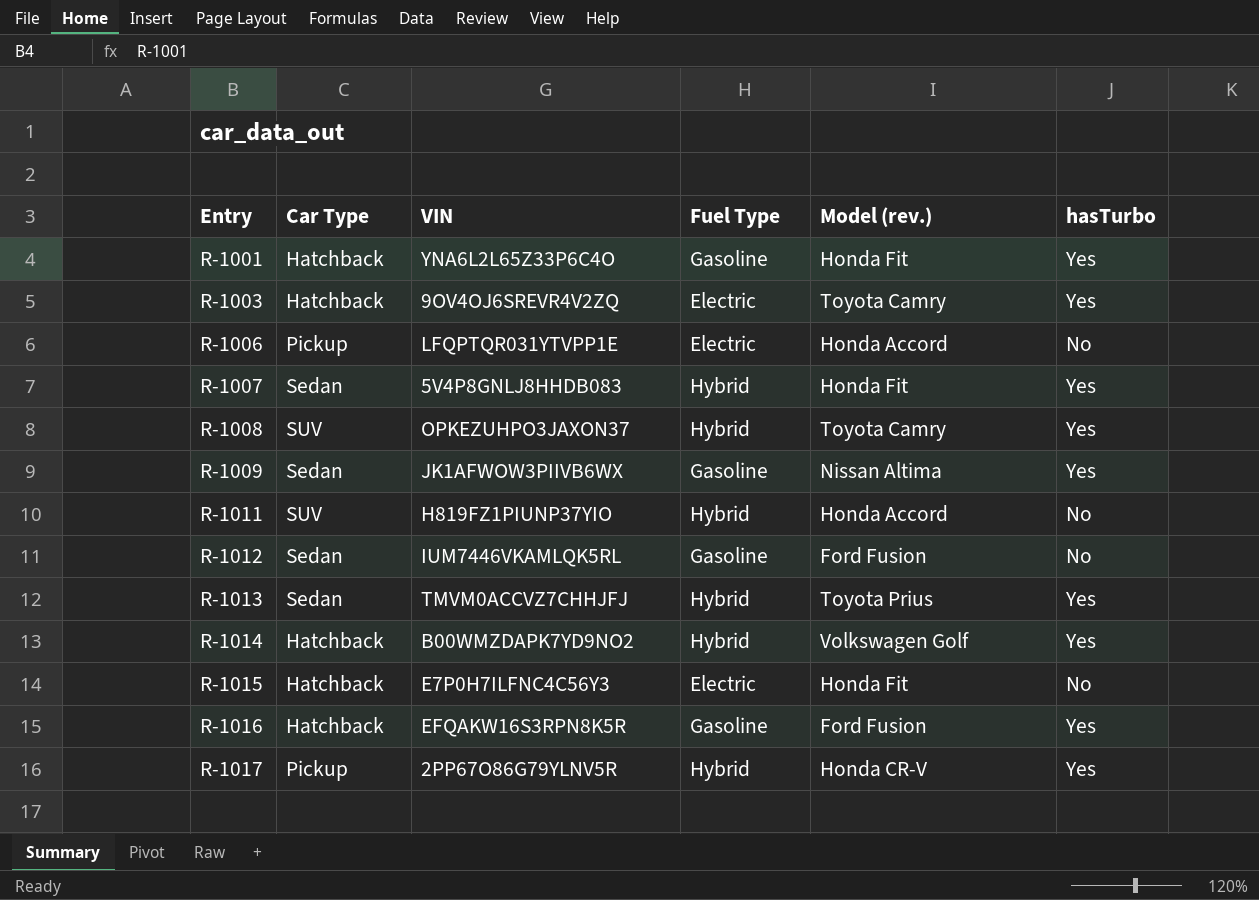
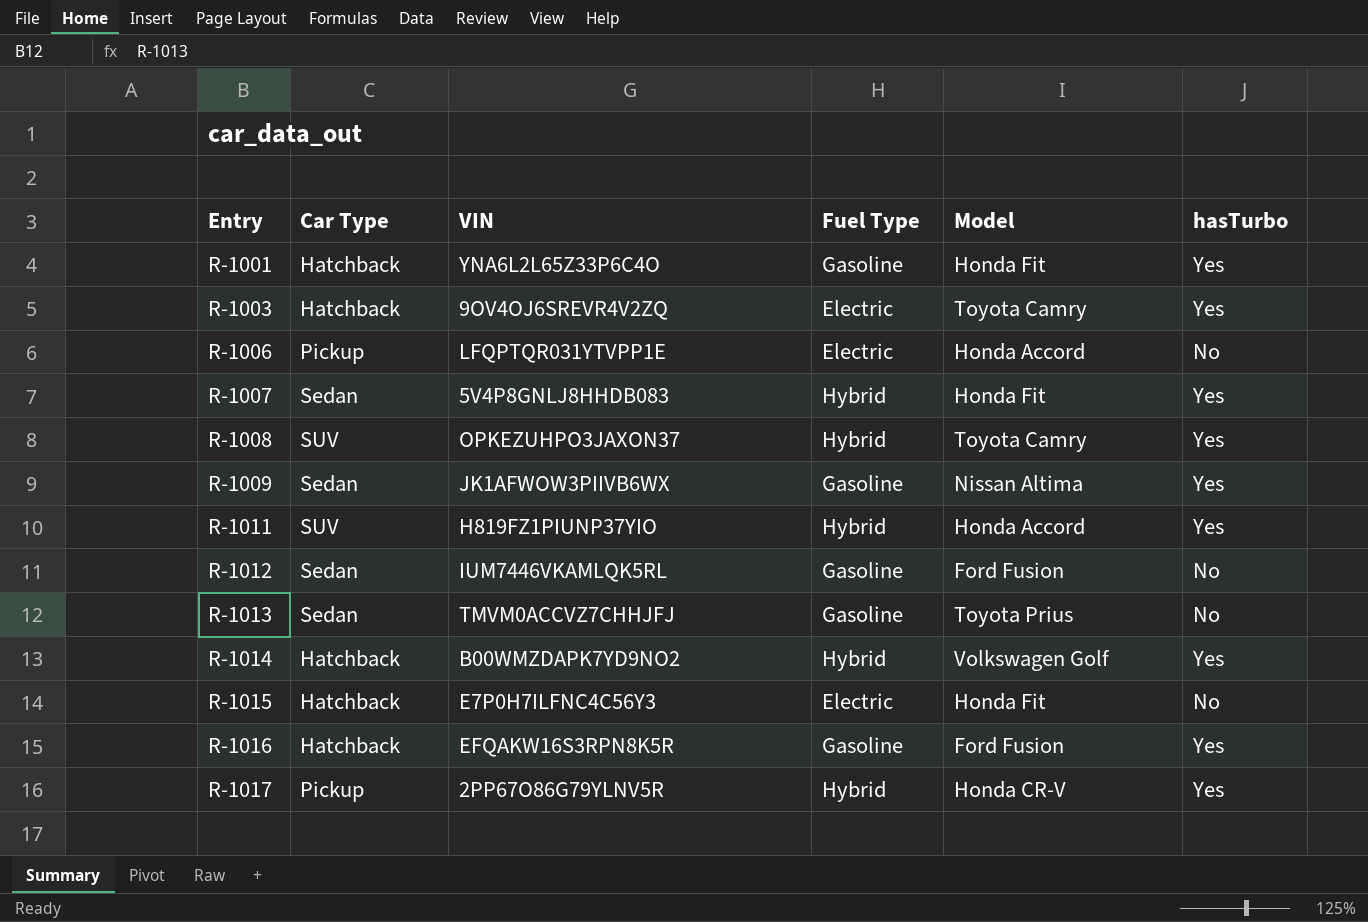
column name: Model (rev.) -> Model
R-1011 | hasTurbo: No -> Yes
R-1013 | Fuel Type: Hybrid -> Gasoline
R-1013 | hasTurbo: Yes -> No

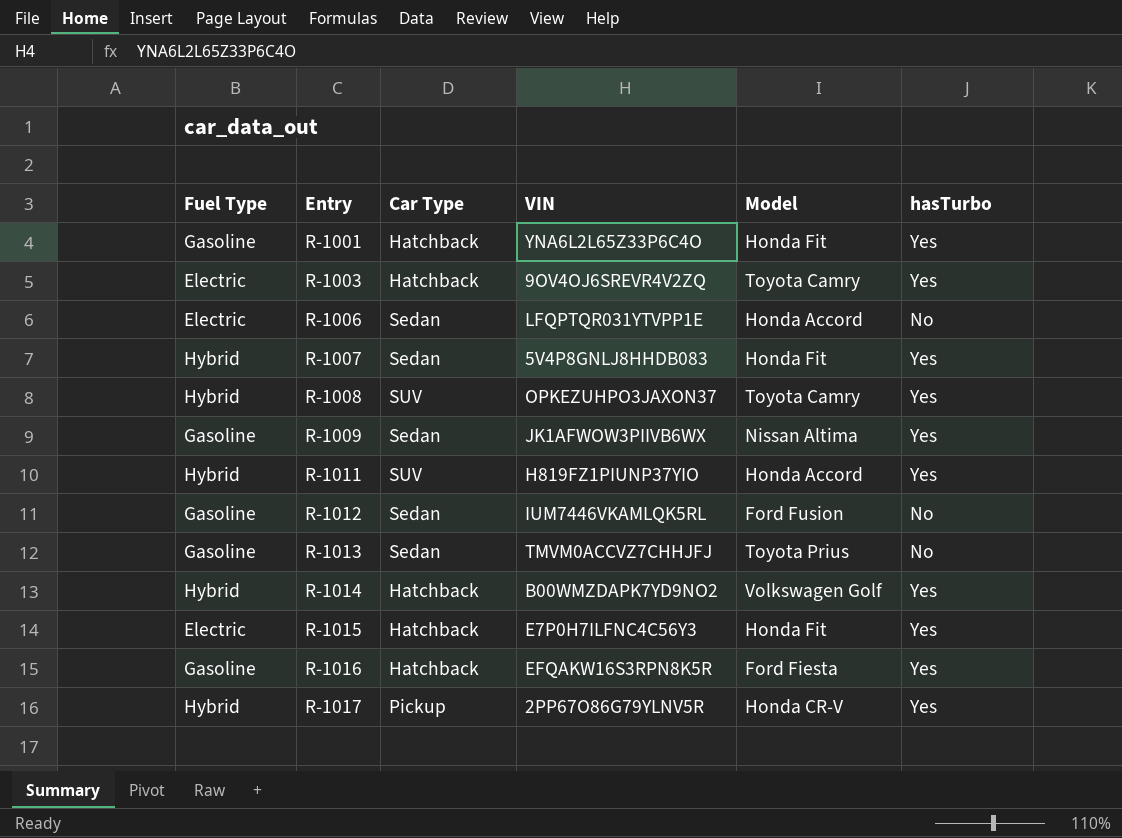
column Fuel Type | position: 4 -> 1
R-1006 | Car Type: Pickup -> Sedan
R-1015 | hasTurbo: No -> Yes
R-1016 | Model: Ford Fusion -> Ford Fiesta

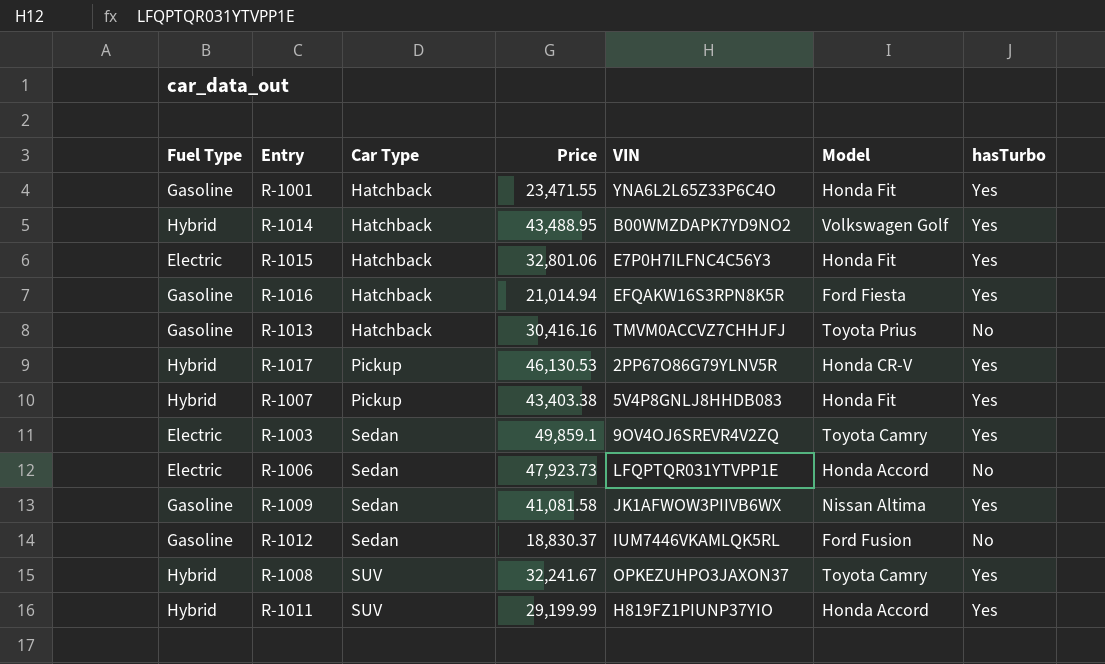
row order: Entry ascending -> Car Type ascending
column Price | position: none -> 4
R-1013 | Car Type: Sedan -> Hatchback
R-1007 | Car Type: Sedan -> Pickup
R-1003 | Car Type: Hatchback -> Sedan

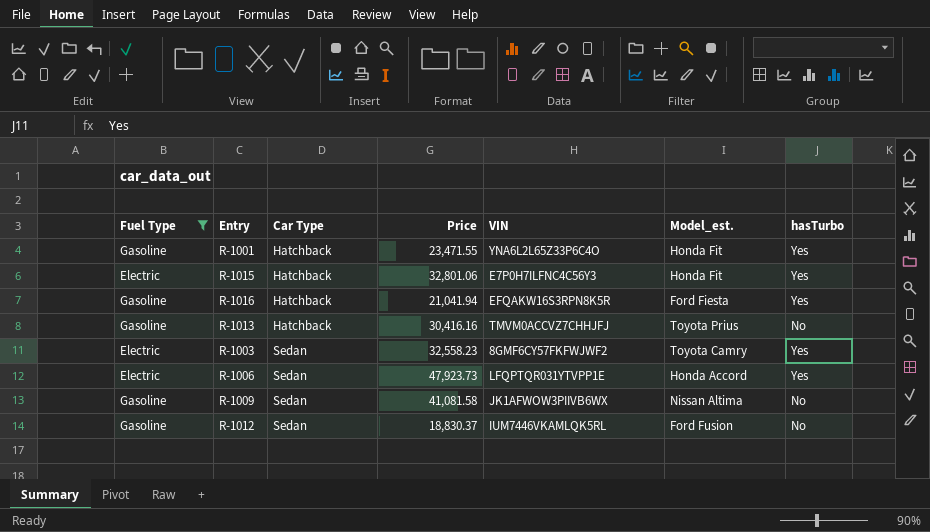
filter: none -> Fuel Type != Hybrid
column name: Model -> Model_est.
R-1016 | Price: 21,014.94 -> 21,041.94
R-1003 | Price: 49,859.1 -> 32,558.23
R-1003 | VIN: 9OV4OJ6SREVR4V2ZQ -> 8GMF6CY57FKFWJWF2
R-1006 | hasTurbo: No -> Yes
R-1009 | hasTurbo: Yes -> No

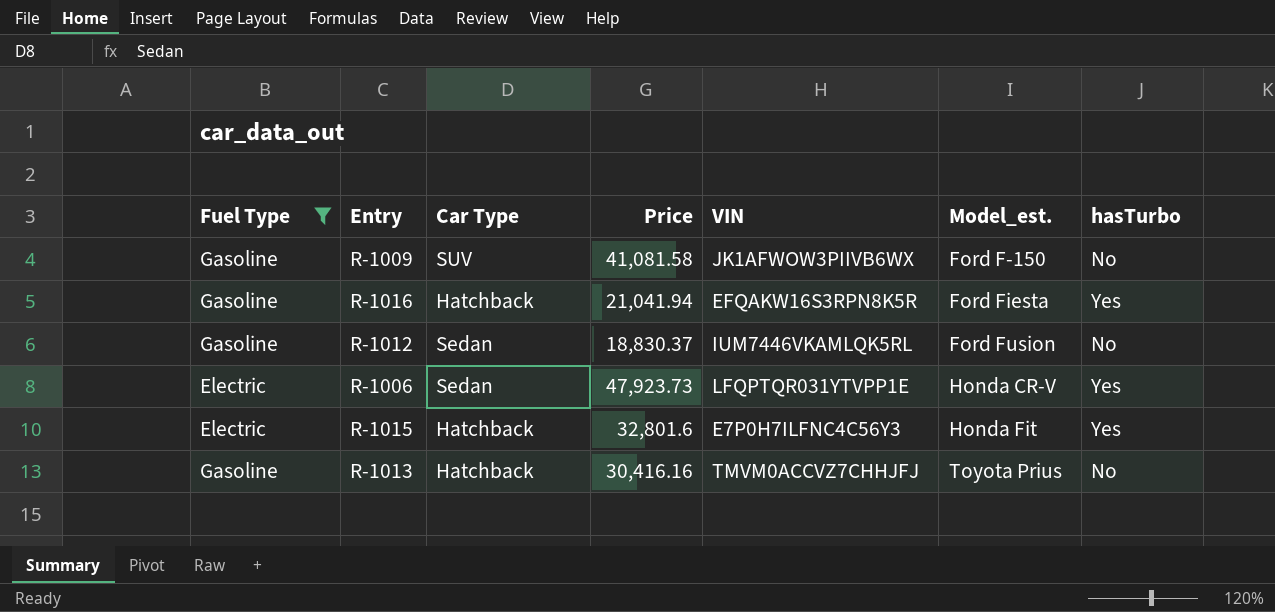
row order: Car Type ascending -> Model_est. ascending
row R-1001: Gasoline | Hatchback | 23,471.55 | YNA6L2L65Z33P6C4O | Honda Fit | Yes -> none
row R-1003: Electric | Sedan | 32,558.23 | 8GMF6CY57FKFWJWF2 | Toyota Camry | Yes -> none
R-1009 | Car Type: Sedan -> SUV
R-1009 | Model_est.: Nissan Altima -> Ford F-150
R-1006 | Model_est.: Honda Accord -> Honda CR-V
R-1015 | Price: 32,801.06 -> 32,801.6

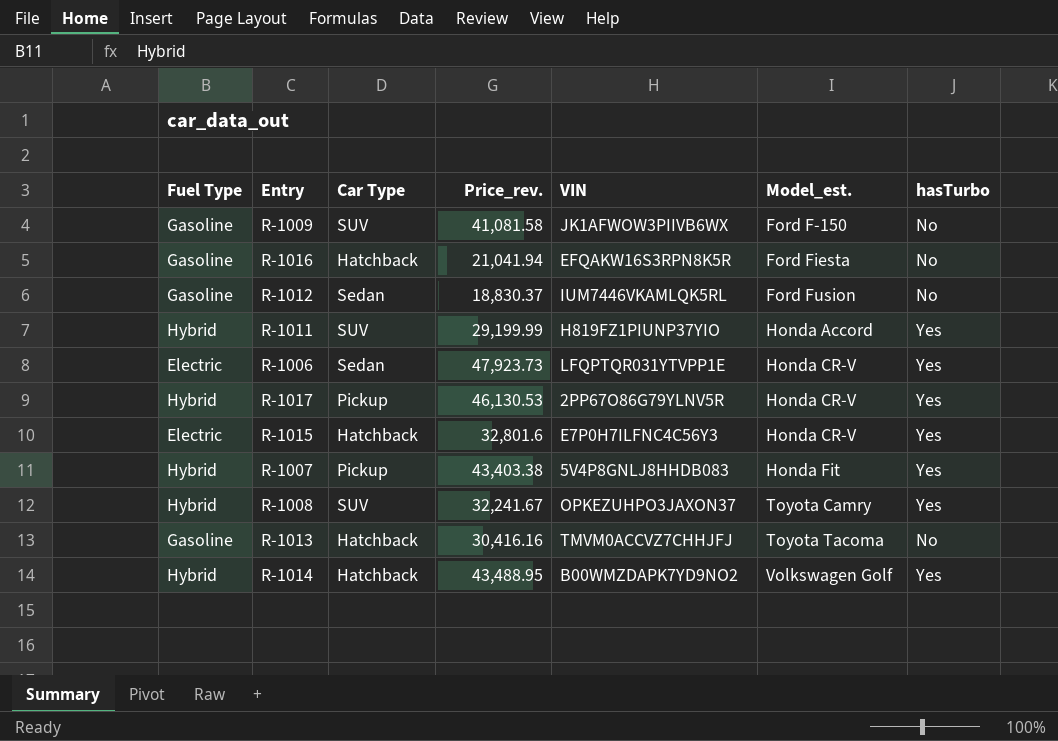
filter: Fuel Type != Hybrid -> none
column name: Price -> Price_rev.
R-1016 | hasTurbo: Yes -> No
R-1015 | Model_est.: Honda Fit -> Honda CR-V
R-1013 | Model_est.: Toyota Prius -> Toyota Tacoma

